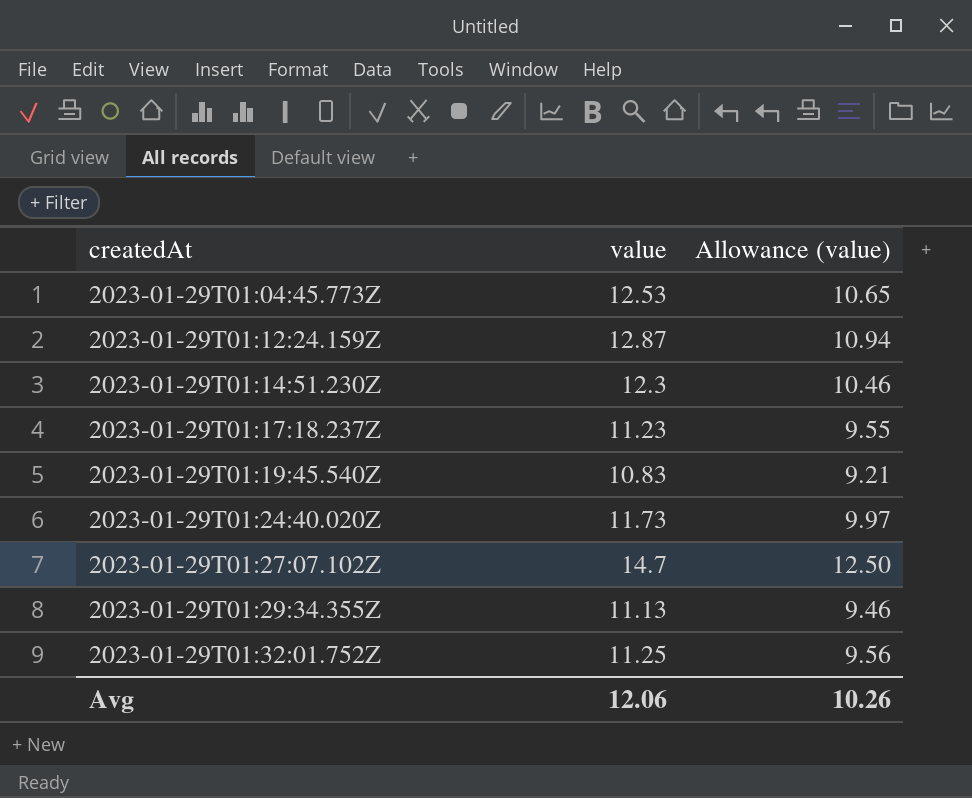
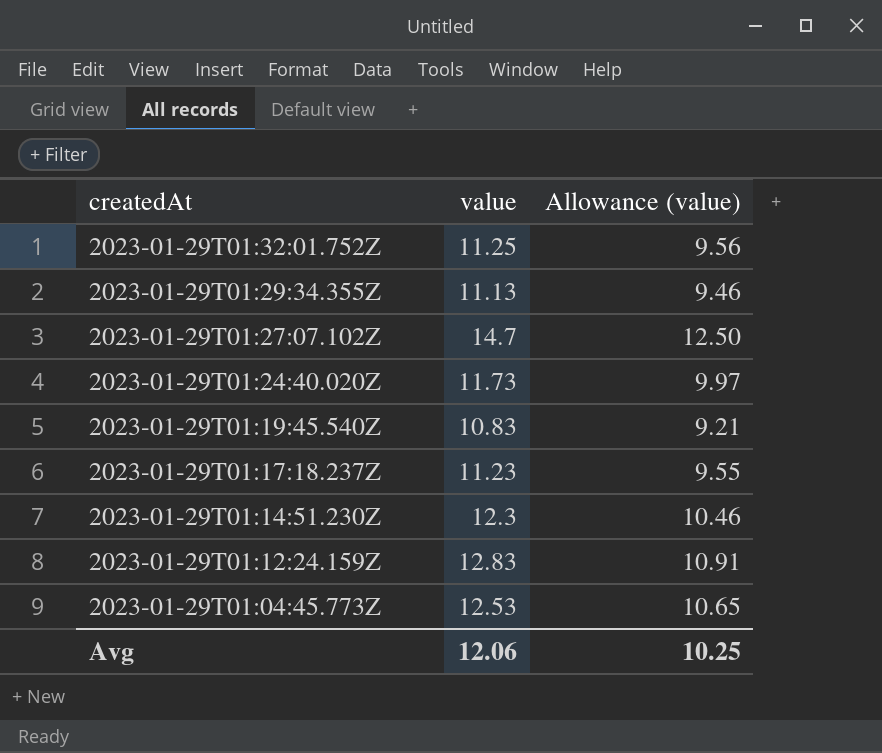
row order: createdAt ascending -> createdAt descending
2023-01-29T01:12:24.159Z | value: 12.87 -> 12.83
2023-01-29T01:12:24.159Z | Allowance (value): 10.94 -> 10.91
Avg | Allowance (value): 10.26 -> 10.25

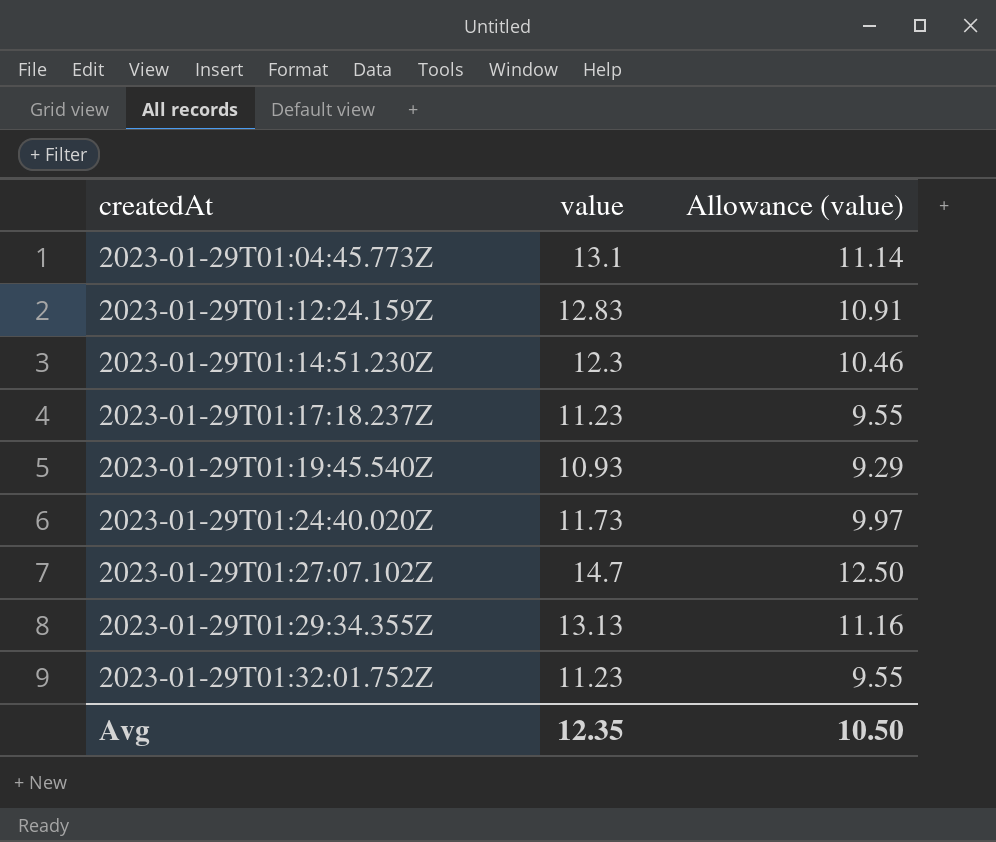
row order: createdAt descending -> createdAt ascending
2023-01-29T01:04:45.773Z | value: 12.53 -> 13.1
2023-01-29T01:04:45.773Z | Allowance (value): 10.65 -> 11.14
2023-01-29T01:19:45.540Z | value: 10.83 -> 10.93
2023-01-29T01:19:45.540Z | Allowance (value): 9.21 -> 9.29
2023-01-29T01:29:34.355Z | value: 11.13 -> 13.13
2023-01-29T01:29:34.355Z | Allowance (value): 9.46 -> 11.16
2023-01-29T01:32:01.752Z | value: 11.25 -> 11.23
2023-01-29T01:32:01.752Z | Allowance (value): 9.56 -> 9.55
Avg | value: 12.06 -> 12.35
Avg | Allowance (value): 10.25 -> 10.50

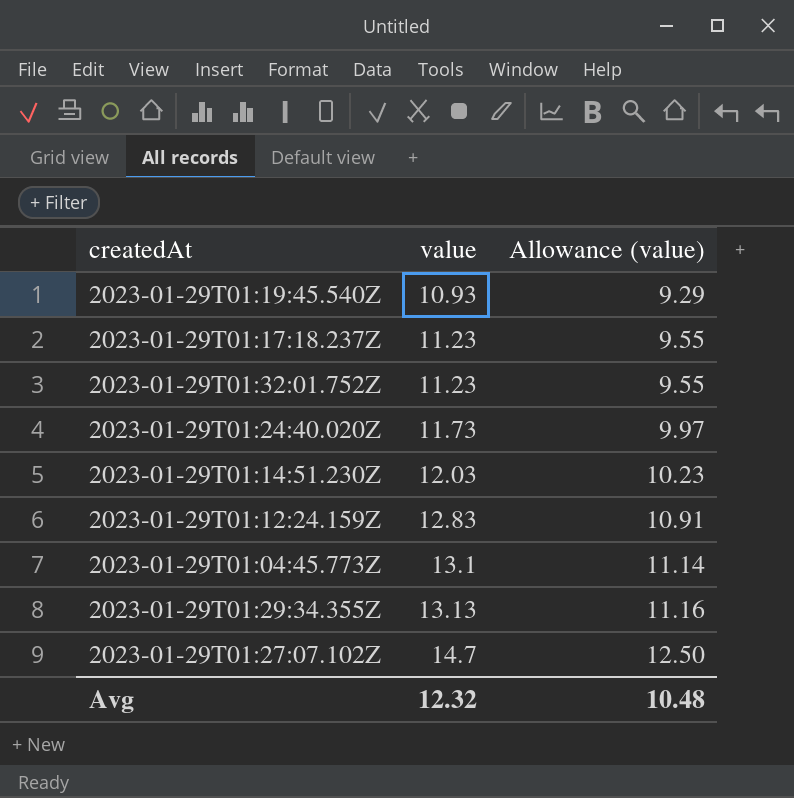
row order: createdAt ascending -> value ascending
2023-01-29T01:14:51.230Z | value: 12.3 -> 12.03
2023-01-29T01:14:51.230Z | Allowance (value): 10.46 -> 10.23
Avg | value: 12.35 -> 12.32
Avg | Allowance (value): 10.50 -> 10.48

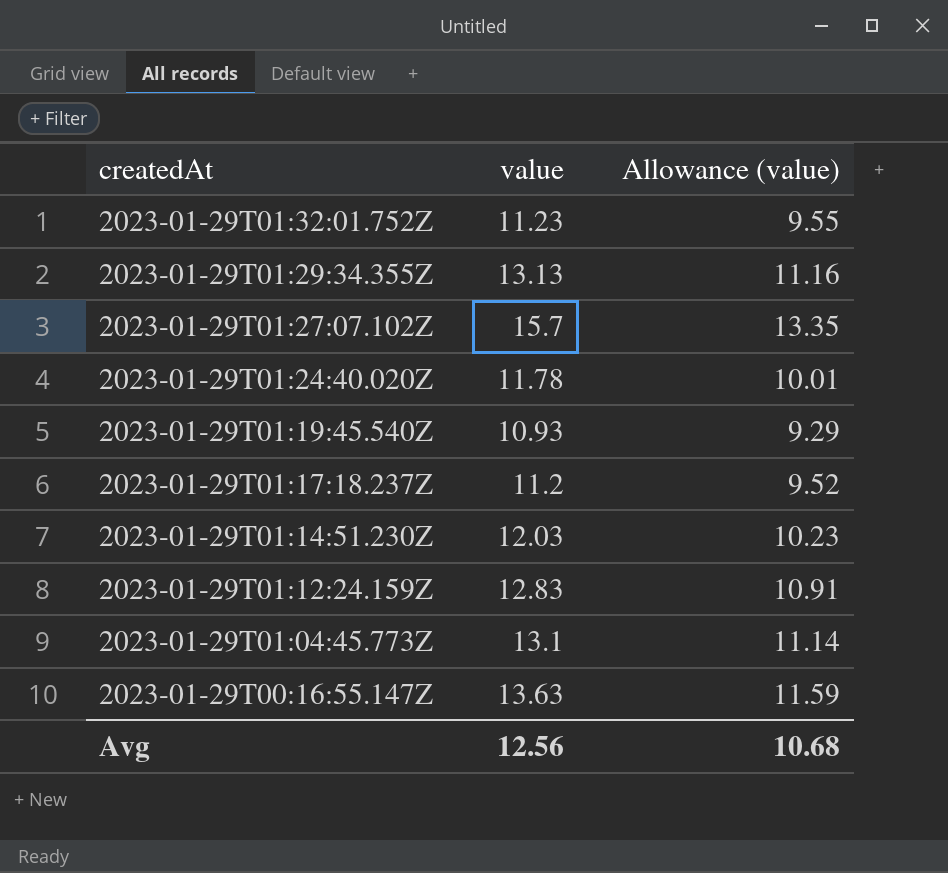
row order: value ascending -> createdAt descending
2023-01-29T01:27:07.102Z | value: 14.7 -> 15.7
2023-01-29T01:27:07.102Z | Allowance (value): 12.50 -> 13.35
2023-01-29T01:24:40.020Z | value: 11.73 -> 11.78
2023-01-29T01:24:40.020Z | Allowance (value): 9.97 -> 10.01
2023-01-29T01:17:18.237Z | value: 11.23 -> 11.2
2023-01-29T01:17:18.237Z | Allowance (value): 9.55 -> 9.52
row 2023-01-29T00:16:55.147Z: none -> 13.63 | 11.59
Avg | value: 12.32 -> 12.56
Avg | Allowance (value): 10.48 -> 10.68

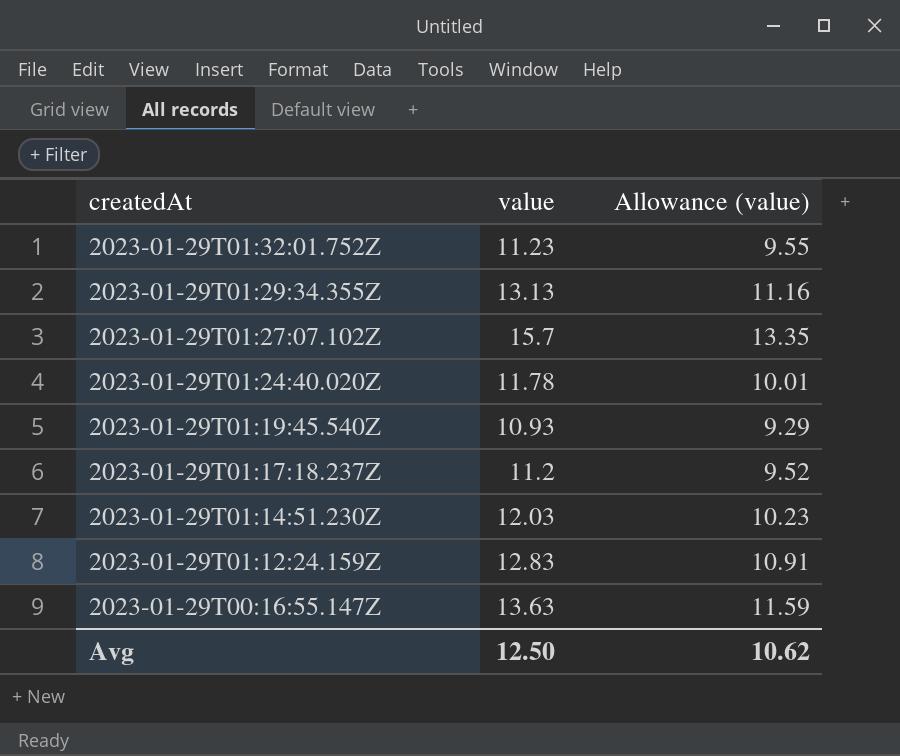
row 2023-01-29T01:04:45.773Z: 13.1 | 11.14 -> none
Avg | value: 12.56 -> 12.50
Avg | Allowance (value): 10.68 -> 10.62

